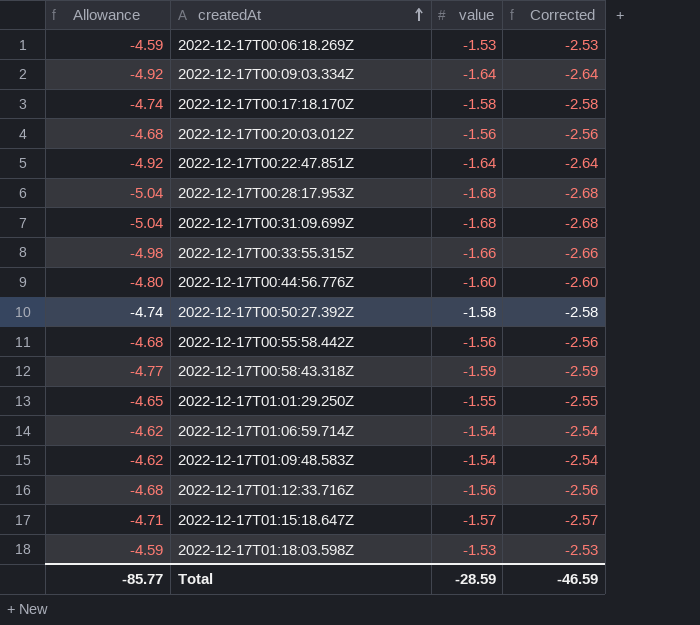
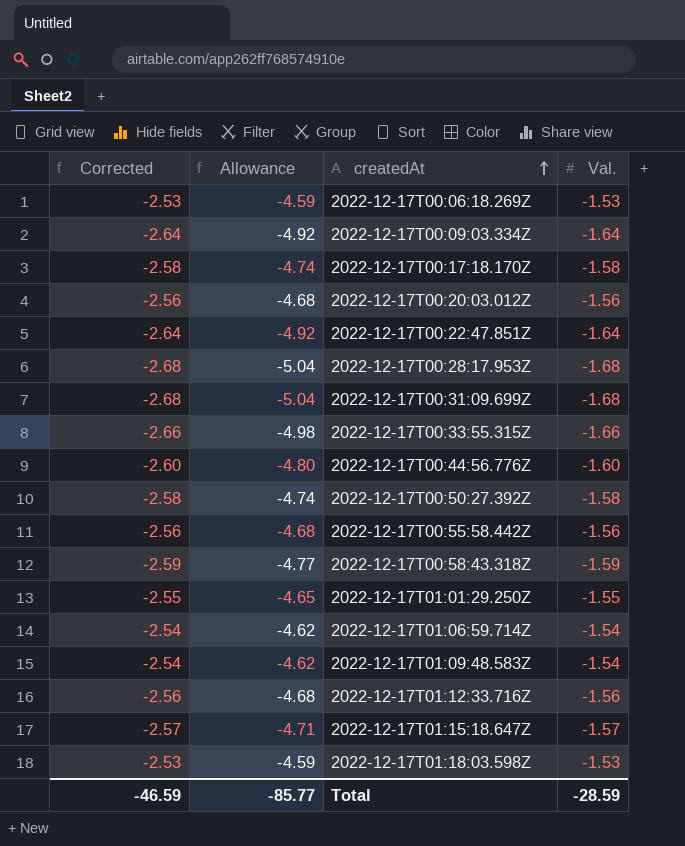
column Corrected | position: 4 -> 1
column name: value -> Val.

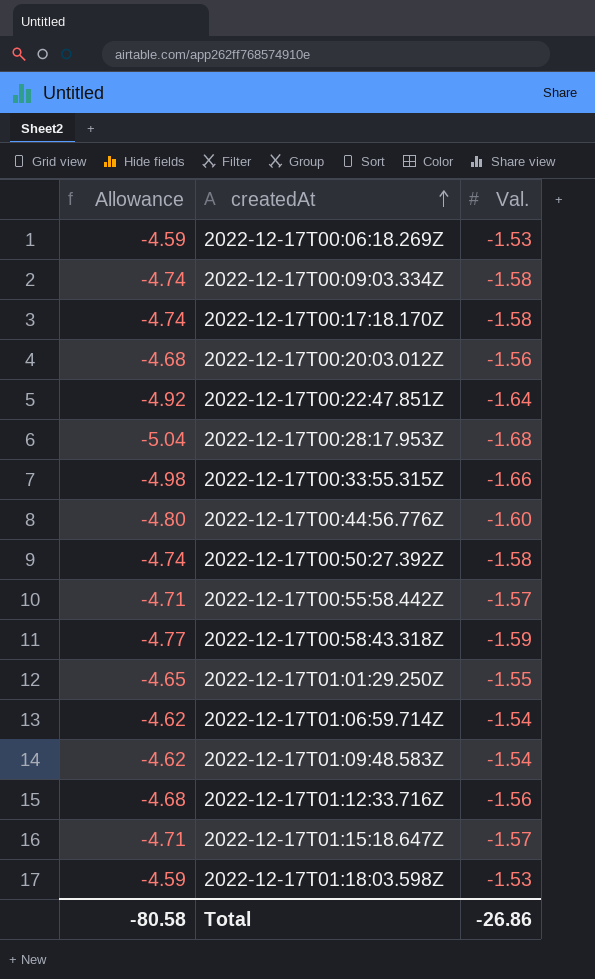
column Corrected | formula: [Val.] - 1 -> none
row 2022-12-17T00:31:09.699Z: -2.68 | -5.04 | -1.68 -> none
2022-12-17T00:09:03.334Z | Allowance: -4.92 -> -4.74
2022-12-17T00:09:03.334Z | Val.: -1.64 -> -1.58
2022-12-17T00:55:58.442Z | Allowance: -4.68 -> -4.71
2022-12-17T00:55:58.442Z | Val.: -1.56 -> -1.57
Total | Allowance: -85.77 -> -80.58
Total | Val.: -28.59 -> -26.86

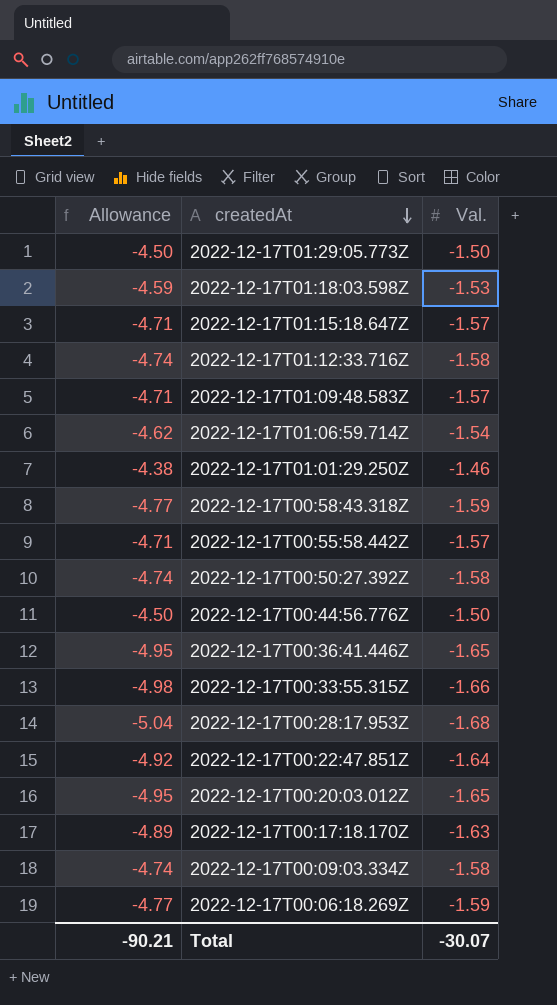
row order: createdAt ascending -> createdAt descending
row 2022-12-17T01:29:05.773Z: none -> -4.50 | -1.50
2022-12-17T01:12:33.716Z | Allowance: -4.68 -> -4.74
2022-12-17T01:12:33.716Z | Val.: -1.56 -> -1.58
2022-12-17T01:09:48.583Z | Allowance: -4.62 -> -4.71
2022-12-17T01:09:48.583Z | Val.: -1.54 -> -1.57
2022-12-17T01:01:29.250Z | Allowance: -4.65 -> -4.38
2022-12-17T01:01:29.250Z | Val.: -1.55 -> -1.46
2022-12-17T00:44:56.776Z | Allowance: -4.80 -> -4.50
2022-12-17T00:44:56.776Z | Val.: -1.60 -> -1.50
row 2022-12-17T00:36:41.446Z: none -> -4.95 | -1.65
2022-12-17T00:20:03.012Z | Allowance: -4.68 -> -4.95
2022-12-17T00:20:03.012Z | Val.: -1.56 -> -1.65
2022-12-17T00:17:18.170Z | Allowance: -4.74 -> -4.89
2022-12-17T00:17:18.170Z | Val.: -1.58 -> -1.63
2022-12-17T00:06:18.269Z | Allowance: -4.59 -> -4.77
2022-12-17T00:06:18.269Z | Val.: -1.53 -> -1.59
Total | Allowance: -80.58 -> -90.21
Total | Val.: -26.86 -> -30.07

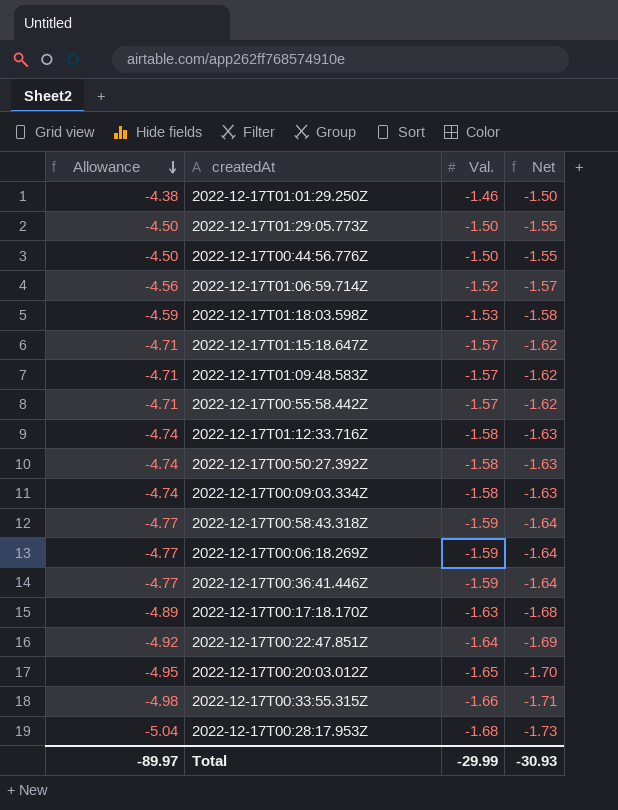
row order: createdAt descending -> Allowance descending
column Net | formula: none -> [Val.] * 1.03
2022-12-17T01:06:59.714Z | Allowance: -4.62 -> -4.56
2022-12-17T01:06:59.714Z | Val.: -1.54 -> -1.52
2022-12-17T00:36:41.446Z | Allowance: -4.95 -> -4.77
2022-12-17T00:36:41.446Z | Val.: -1.65 -> -1.59
Total | Allowance: -90.21 -> -89.97
Total | Val.: -30.07 -> -29.99

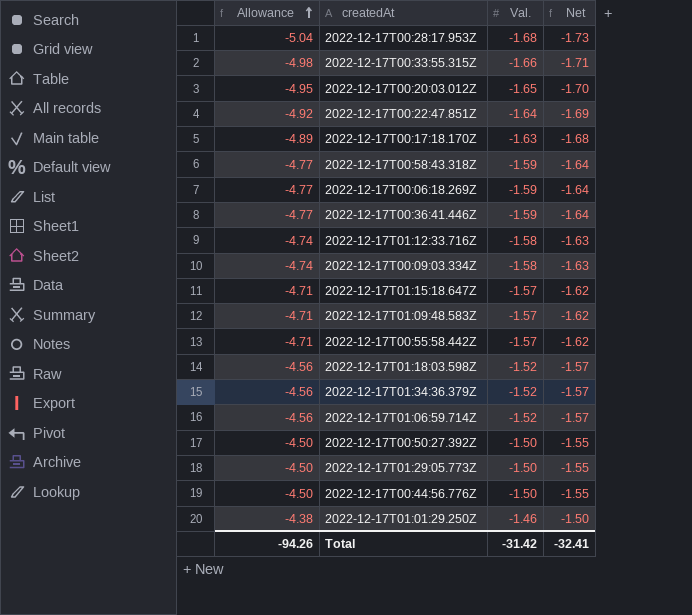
row order: Allowance descending -> Allowance ascending
2022-12-17T01:18:03.598Z | Allowance: -4.59 -> -4.56
2022-12-17T01:18:03.598Z | Val.: -1.53 -> -1.52
2022-12-17T01:18:03.598Z | Net: -1.58 -> -1.57
row 2022-12-17T01:34:36.379Z: none -> -4.56 | -1.52 | -1.57
2022-12-17T00:50:27.392Z | Allowance: -4.74 -> -4.50
2022-12-17T00:50:27.392Z | Val.: -1.58 -> -1.50
2022-12-17T00:50:27.392Z | Net: -1.63 -> -1.55
Total | Allowance: -89.97 -> -94.26
Total | Val.: -29.99 -> -31.42
Total | Net: -30.93 -> -32.41

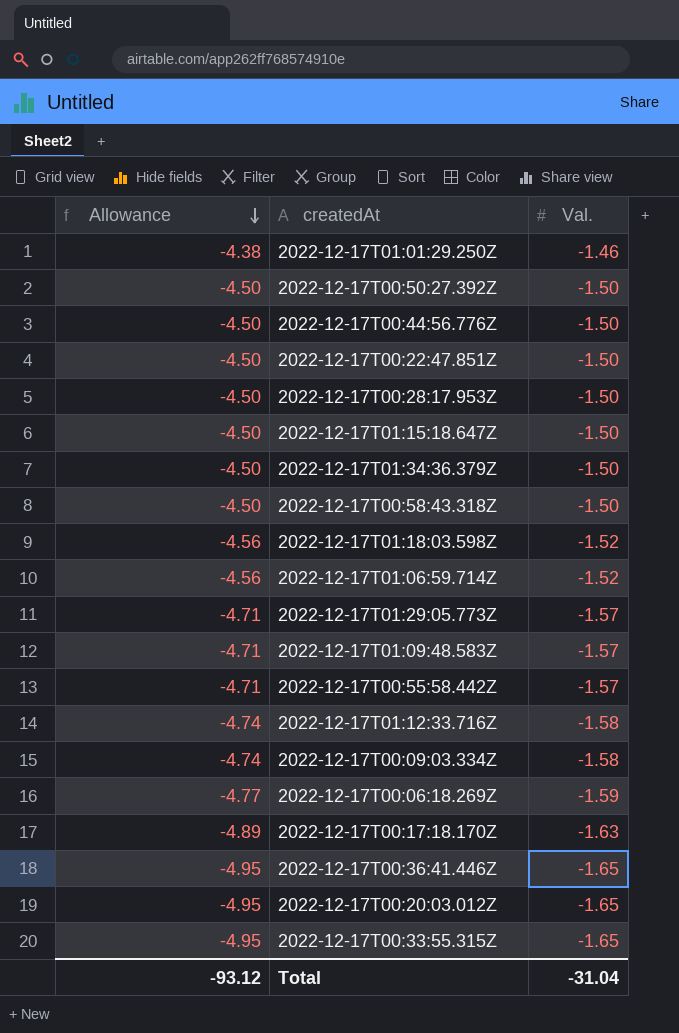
row order: Allowance ascending -> Allowance descending
column Net | formula: [Val.] * 1.03 -> none
2022-12-17T00:22:47.851Z | Allowance: -4.92 -> -4.50
2022-12-17T00:22:47.851Z | Val.: -1.64 -> -1.50
2022-12-17T00:28:17.953Z | Allowance: -5.04 -> -4.50
2022-12-17T00:28:17.953Z | Val.: -1.68 -> -1.50
2022-12-17T01:15:18.647Z | Allowance: -4.71 -> -4.50
2022-12-17T01:15:18.647Z | Val.: -1.57 -> -1.50
2022-12-17T01:34:36.379Z | Allowance: -4.56 -> -4.50
2022-12-17T01:34:36.379Z | Val.: -1.52 -> -1.50
2022-12-17T00:58:43.318Z | Allowance: -4.77 -> -4.50
2022-12-17T00:58:43.318Z | Val.: -1.59 -> -1.50
2022-12-17T01:29:05.773Z | Allowance: -4.50 -> -4.71
2022-12-17T01:29:05.773Z | Val.: -1.50 -> -1.57
2022-12-17T00:36:41.446Z | Allowance: -4.77 -> -4.95
2022-12-17T00:36:41.446Z | Val.: -1.59 -> -1.65
2022-12-17T00:33:55.315Z | Allowance: -4.98 -> -4.95
2022-12-17T00:33:55.315Z | Val.: -1.66 -> -1.65
Total | Allowance: -94.26 -> -93.12
Total | Val.: -31.42 -> -31.04

